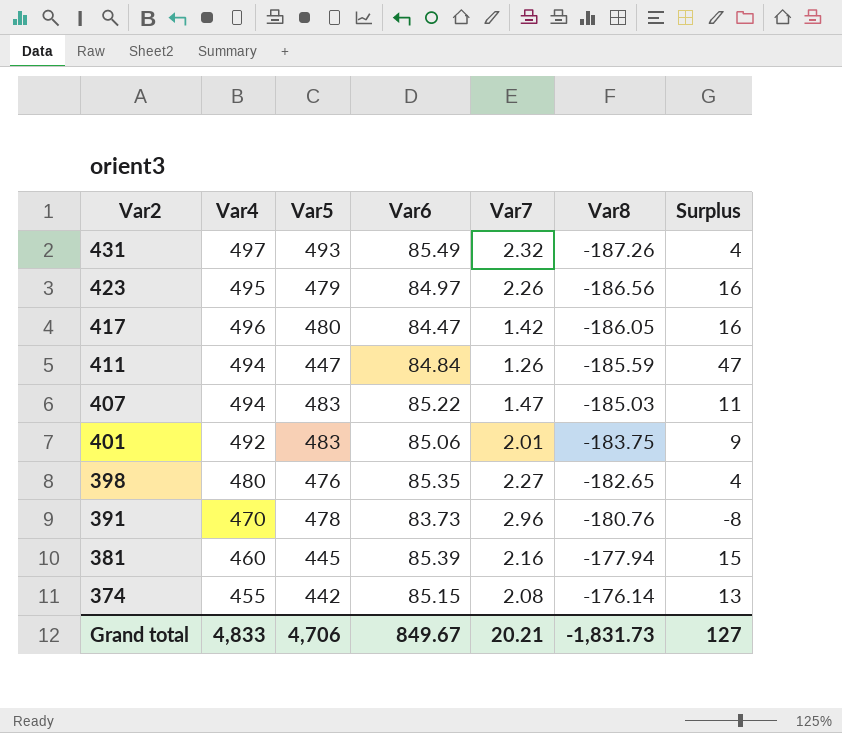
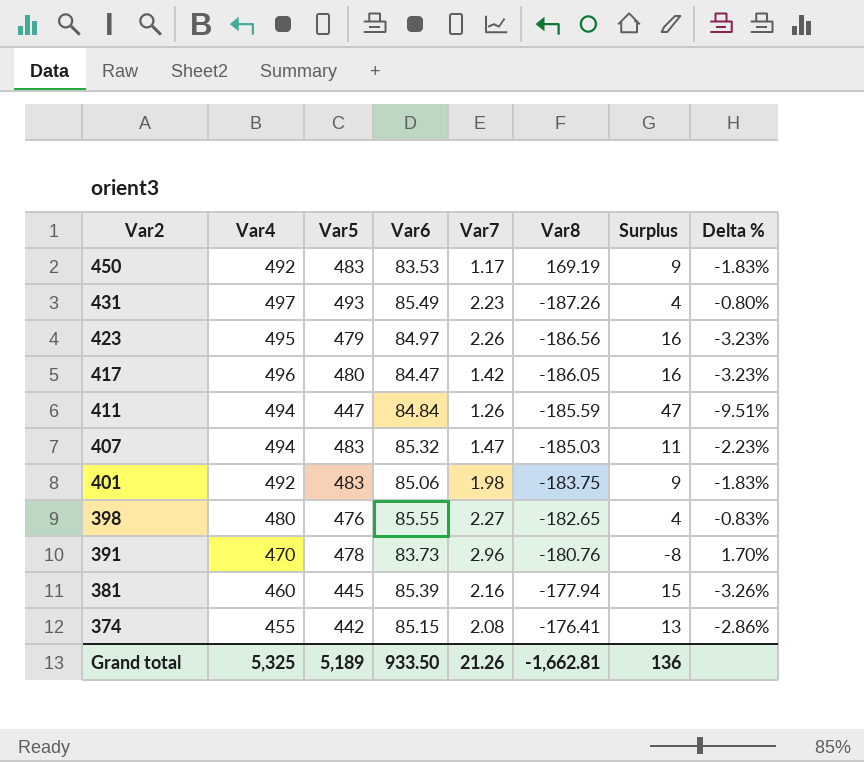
column Delta % | formula: none -> ([Var5] - [Var4]) / [Var4]
row 450: none -> 492 | 483 | 83.53 | 1.17 | 169.19 | 9 | -1.83%
431 | Var7: 2.32 -> 2.23
407 | Var6: 85.22 -> 85.32
401 | Var7: 2.01 -> 1.98
398 | Var6: 85.35 -> 85.55
374 | Var8: -176.14 -> -176.41
Grand total | Var4: 4,833 -> 5,325
Grand total | Var5: 4,706 -> 5,189
Grand total | Var6: 849.67 -> 933.50
Grand total | Var7: 20.21 -> 21.26
Grand total | Var8: -1,831.73 -> -1,662.81
Grand total | Surplus: 127 -> 136

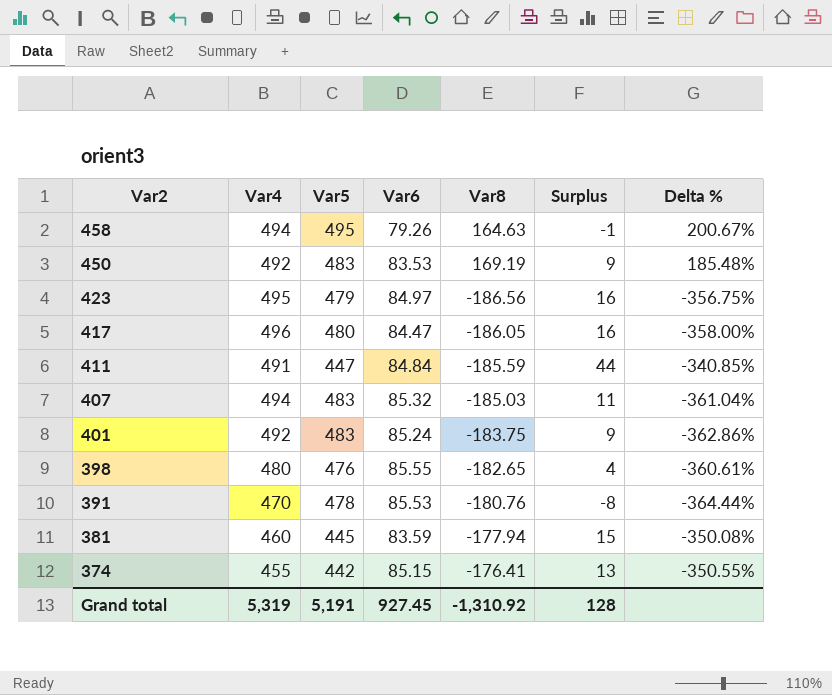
column Var7 | position: 5 -> none
column Delta % | formula: ([Var5] - [Var4]) / [Var4] -> ([Var5] - [Var8]) / [Var8]
row 431: 497 | 493 | 85.49 | 2.23 | -187.26 | 4 | -0.80% -> none
row 458: none -> 494 | 495 | 79.26 | 164.63 | -1 | 200.67%
411 | Var4: 494 -> 491
411 | Surplus: 47 -> 44
401 | Var6: 85.06 -> 85.24
391 | Var6: 83.73 -> 85.53
381 | Var6: 85.39 -> 83.59
Grand total | Var4: 5,325 -> 5,319
Grand total | Var5: 5,189 -> 5,191
Grand total | Var6: 933.50 -> 927.45
Grand total | Var8: -1,662.81 -> -1,310.92
Grand total | Surplus: 136 -> 128

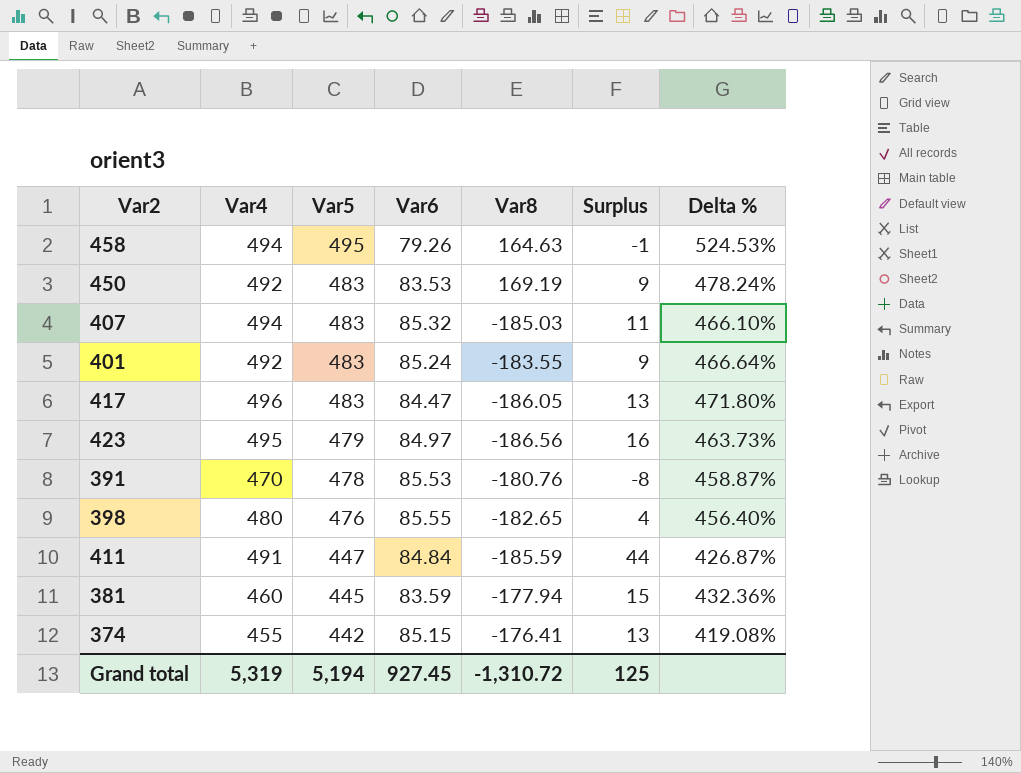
row order: Var2 descending -> Var5 descending
column Delta % | formula: ([Var5] - [Var8]) / [Var8] -> ([Var5] - [Var6]) / [Var6]
401 | Var8: -183.75 -> -183.55
417 | Var5: 480 -> 483
417 | Surplus: 16 -> 13
Grand total | Var5: 5,191 -> 5,194
Grand total | Var8: -1,310.92 -> -1,310.72
Grand total | Surplus: 128 -> 125

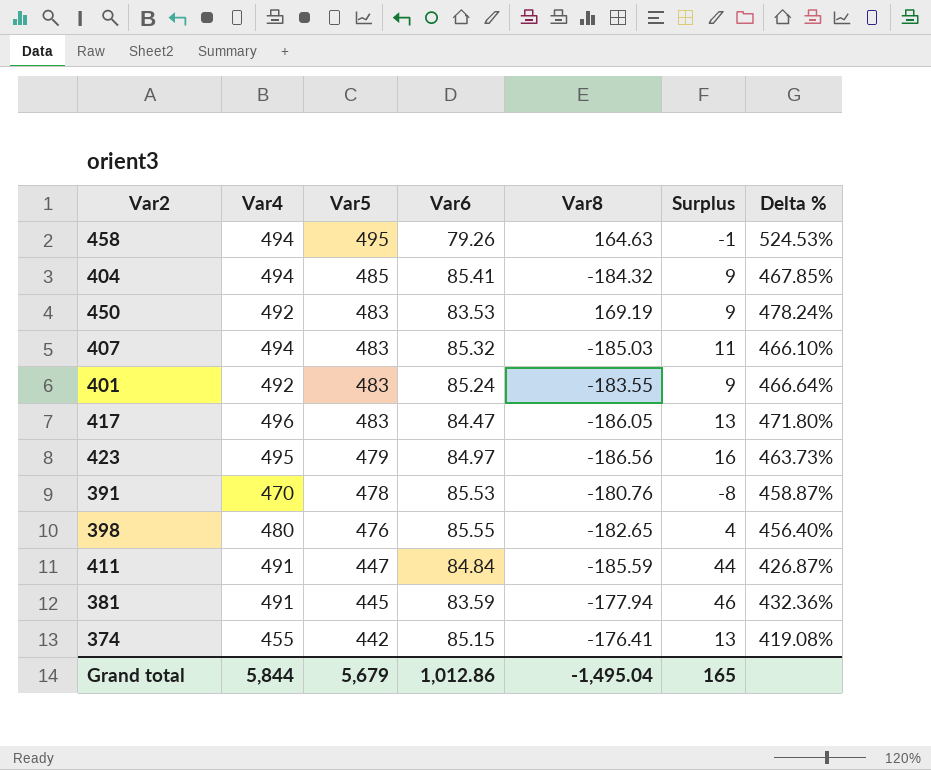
row 404: none -> 494 | 485 | 85.41 | -184.32 | 9 | 467.85%
381 | Var4: 460 -> 491
381 | Surplus: 15 -> 46
Grand total | Var4: 5,319 -> 5,844
Grand total | Var5: 5,194 -> 5,679
Grand total | Var6: 927.45 -> 1,012.86
Grand total | Var8: -1,310.72 -> -1,495.04
Grand total | Surplus: 125 -> 165

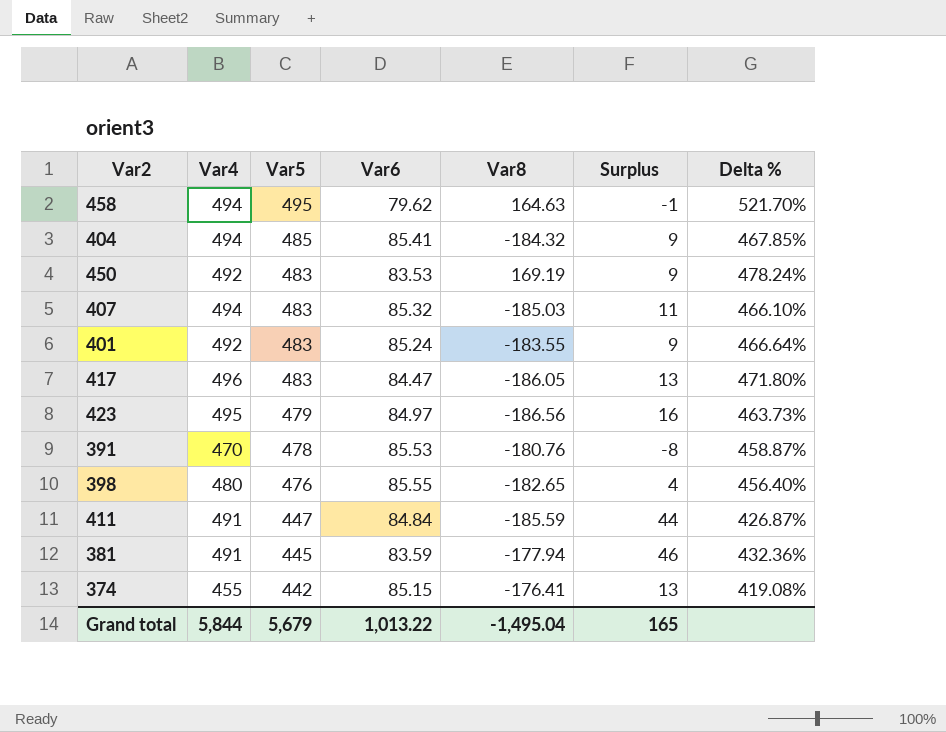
458 | Var6: 79.26 -> 79.62
458 | Delta %: 524.53% -> 521.70%
Grand total | Var6: 1,012.86 -> 1,013.22

